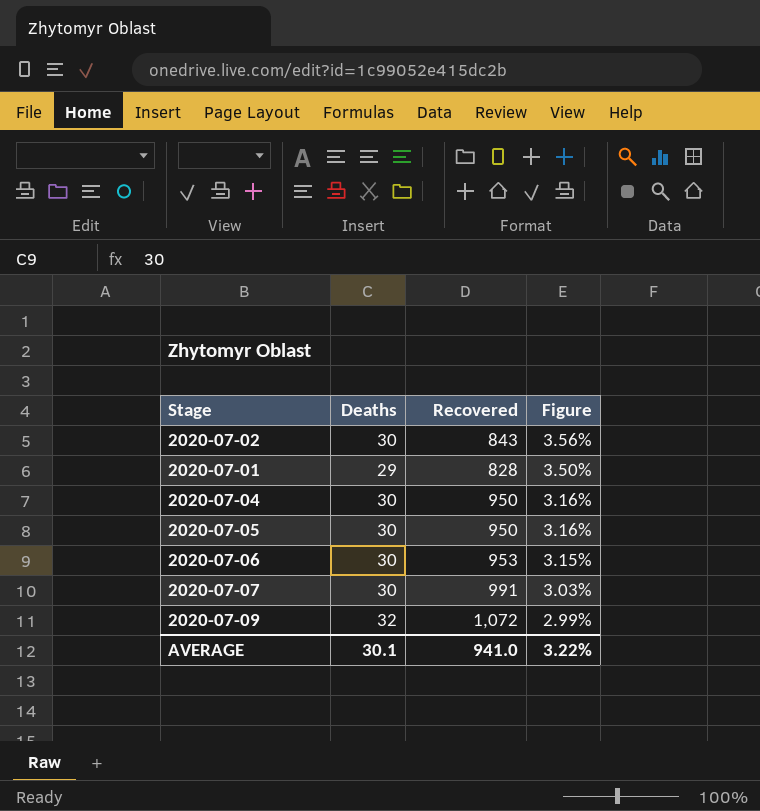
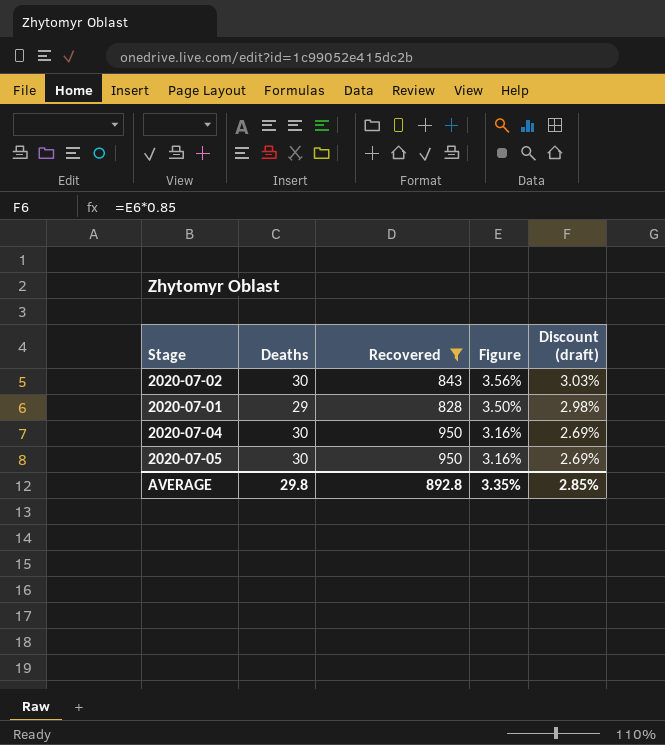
filter: none -> Recovered <= 950
column Discount (draft) | formula: none -> [Figure] * 0.85
AVERAGE | Deaths: 30.1 -> 29.8
AVERAGE | Recovered: 941.0 -> 892.8
AVERAGE | Figure: 3.22% -> 3.35%

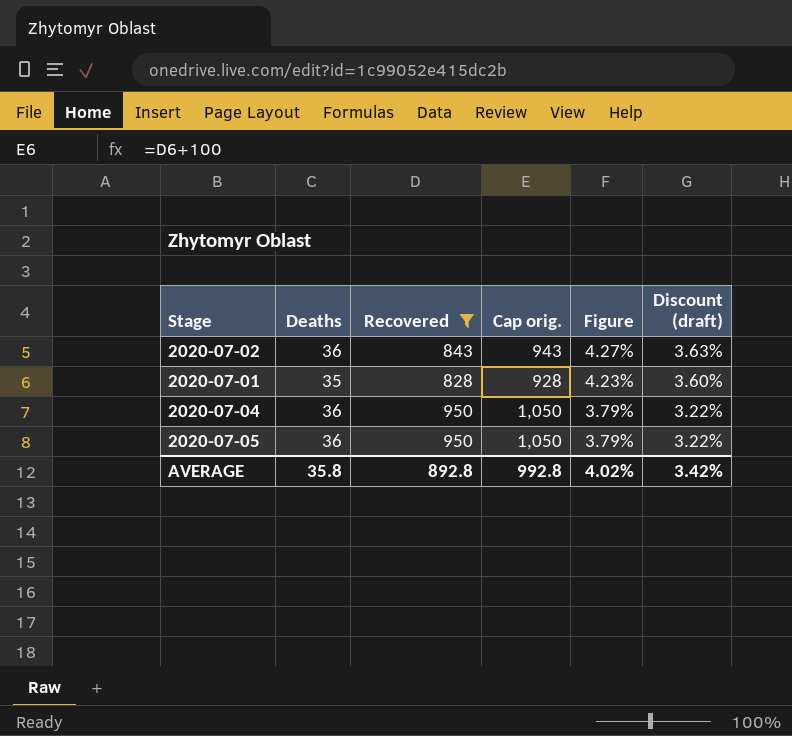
column Cap orig. | formula: none -> [Recovered] + 100
2020-07-02 | Deaths: 30 -> 36
2020-07-02 | Figure: 3.56% -> 4.27%
2020-07-02 | Discount (draft): 3.03% -> 3.63%
2020-07-01 | Deaths: 29 -> 35
2020-07-01 | Figure: 3.50% -> 4.23%
2020-07-01 | Discount (draft): 2.98% -> 3.60%
2020-07-04 | Deaths: 30 -> 36
2020-07-04 | Figure: 3.16% -> 3.79%
2020-07-04 | Discount (draft): 2.69% -> 3.22%
2020-07-05 | Deaths: 30 -> 36
2020-07-05 | Figure: 3.16% -> 3.79%
2020-07-05 | Discount (draft): 2.69% -> 3.22%
AVERAGE | Deaths: 29.8 -> 35.8
AVERAGE | Figure: 3.35% -> 4.02%
AVERAGE | Discount (draft): 2.85% -> 3.42%

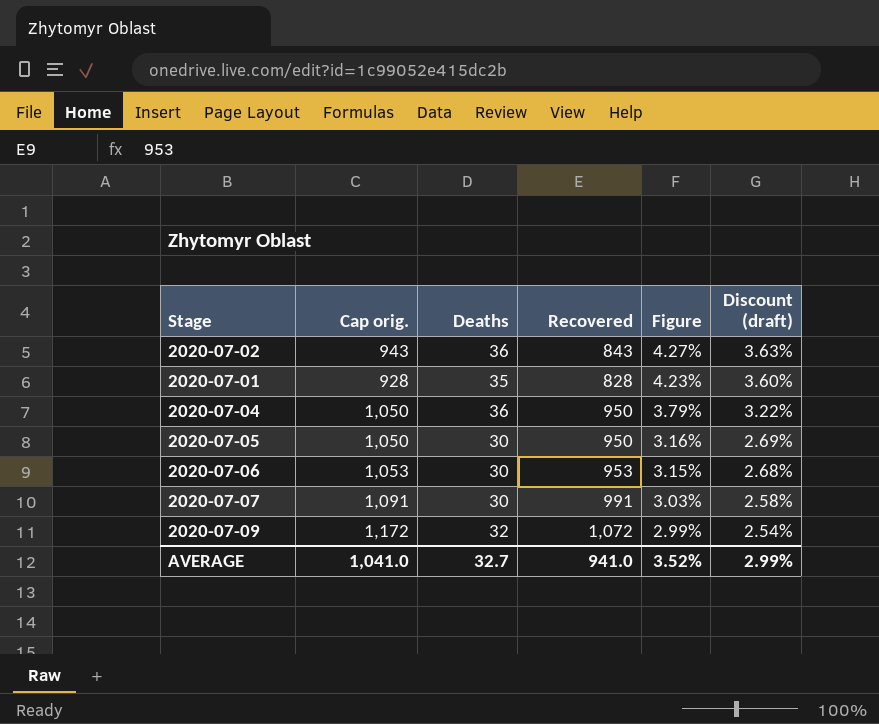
filter: Recovered <= 950 -> none
column Cap orig. | position: 4 -> 2
2020-07-05 | Deaths: 36 -> 30
2020-07-05 | Figure: 3.79% -> 3.16%
2020-07-05 | Discount (draft): 3.22% -> 2.69%
AVERAGE | Cap orig.: 992.8 -> 1,041.0
AVERAGE | Deaths: 35.8 -> 32.7
AVERAGE | Recovered: 892.8 -> 941.0
AVERAGE | Figure: 4.02% -> 3.52%
AVERAGE | Discount (draft): 3.42% -> 2.99%

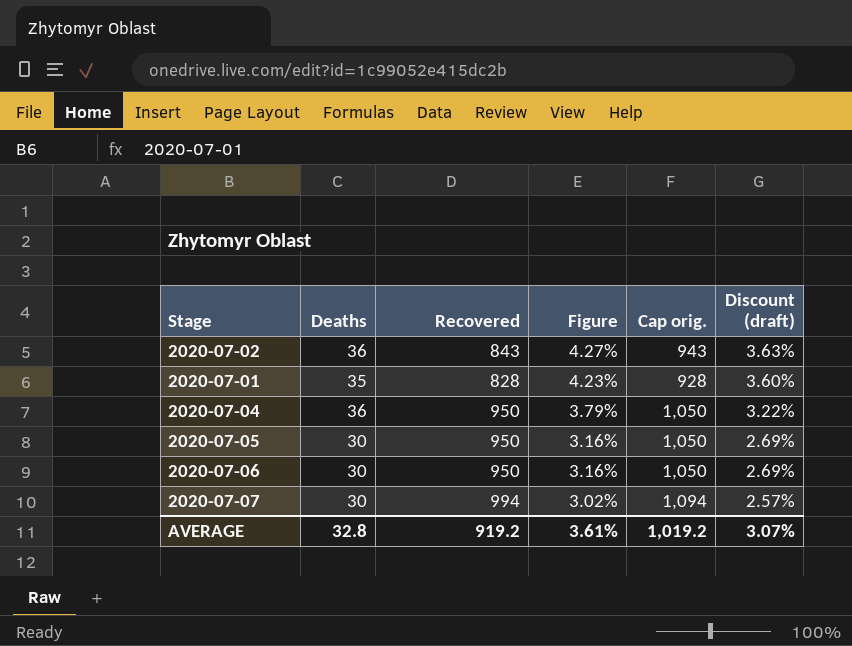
column Cap orig. | position: 2 -> 5
row 2020-07-09: 1,172 | 32 | 1,072 | 2.99% | 2.54% -> none
2020-07-06 | Recovered: 953 -> 950
2020-07-06 | Figure: 3.15% -> 3.16%
2020-07-06 | Cap orig.: 1,053 -> 1,050
2020-07-06 | Discount (draft): 2.68% -> 2.69%
2020-07-07 | Recovered: 991 -> 994
2020-07-07 | Figure: 3.03% -> 3.02%
2020-07-07 | Cap orig.: 1,091 -> 1,094
2020-07-07 | Discount (draft): 2.58% -> 2.57%
AVERAGE | Deaths: 32.7 -> 32.8
AVERAGE | Recovered: 941.0 -> 919.2
AVERAGE | Figure: 3.52% -> 3.61%
AVERAGE | Cap orig.: 1,041.0 -> 1,019.2
AVERAGE | Discount (draft): 2.99% -> 3.07%

